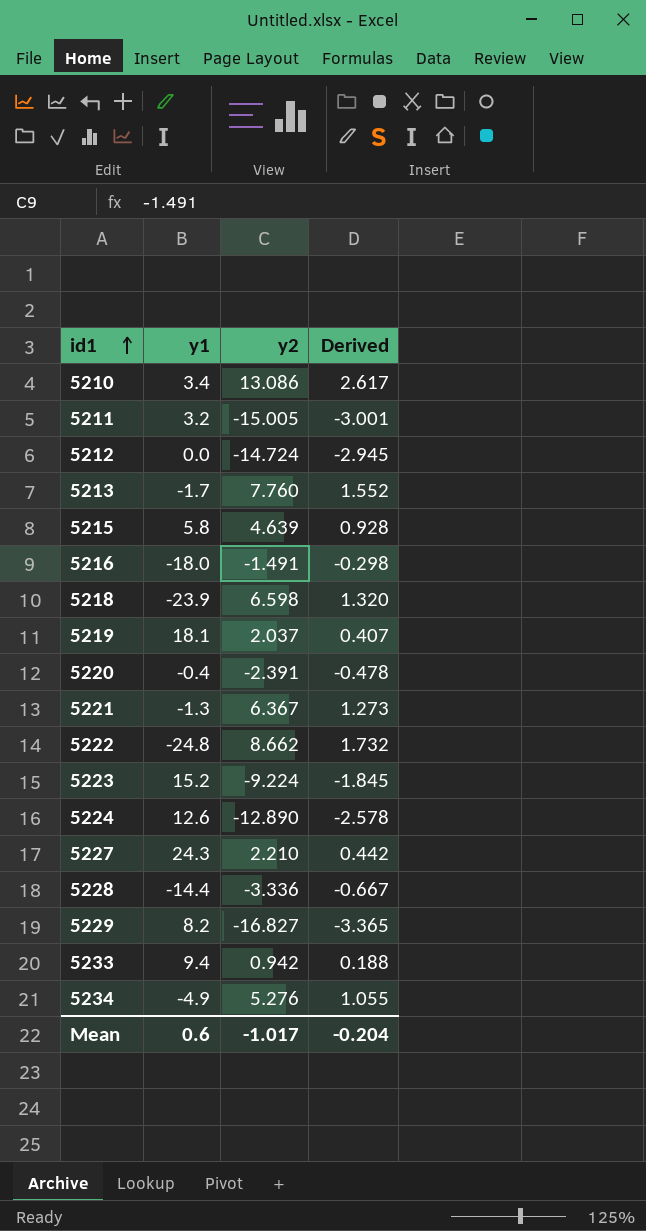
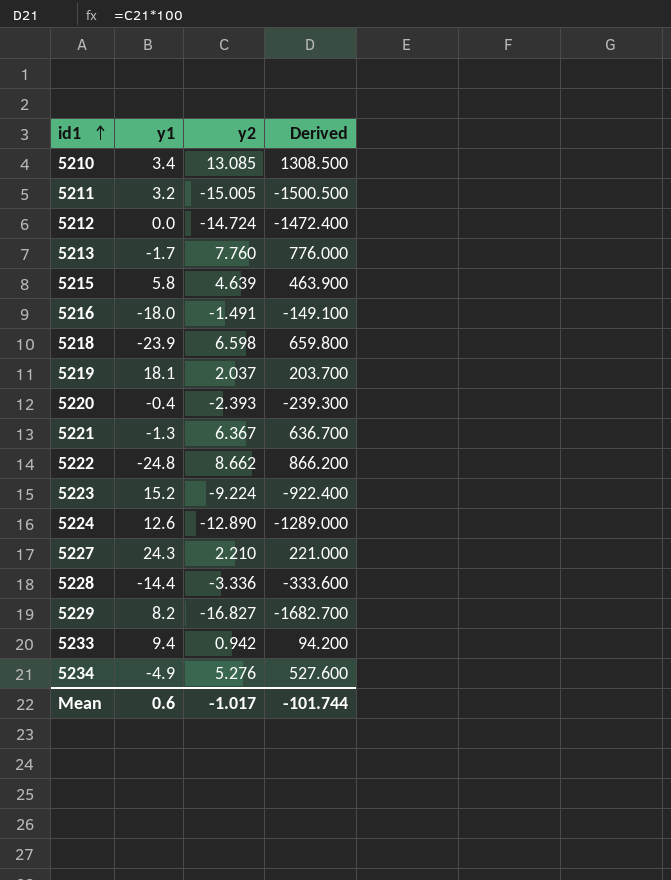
column Derived | formula: [y2] * 0.2 -> [y2] * 100
5210 | y2: 13.086 -> 13.085
5220 | y2: -2.391 -> -2.393
Mean | Derived: -0.204 -> -101.744

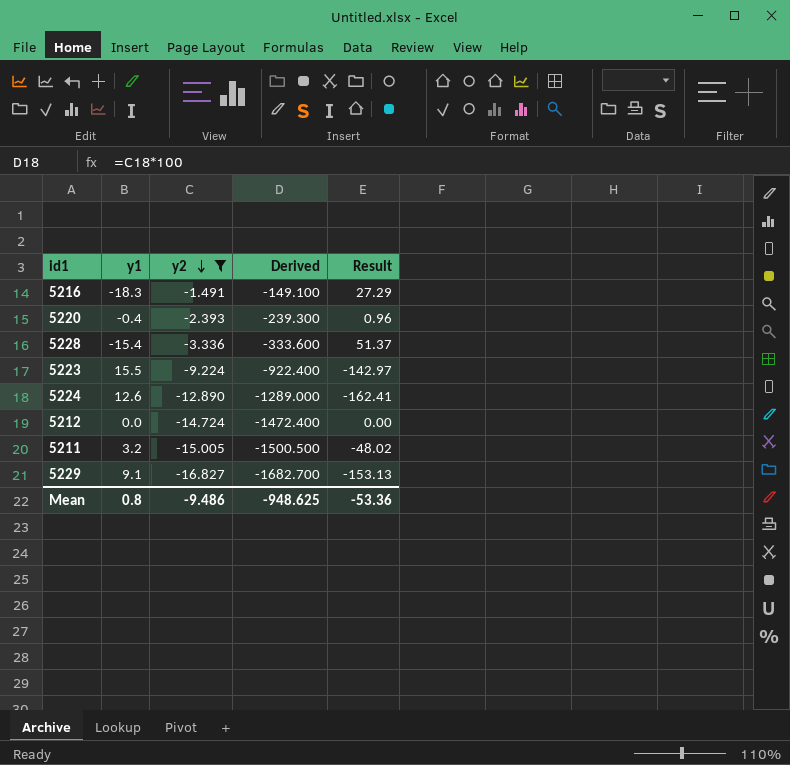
filter: none -> y2 <= -1.491
row order: id1 ascending -> y2 descending
column Result | formula: none -> [y1] * [y2]
5216 | y1: -18.0 -> -18.3
5228 | y1: -14.4 -> -15.4
5223 | y1: 15.2 -> 15.5
5229 | y1: 8.2 -> 9.1
Mean | y1: 0.6 -> 0.8
Mean | y2: -1.017 -> -9.486
Mean | Derived: -101.744 -> -948.625

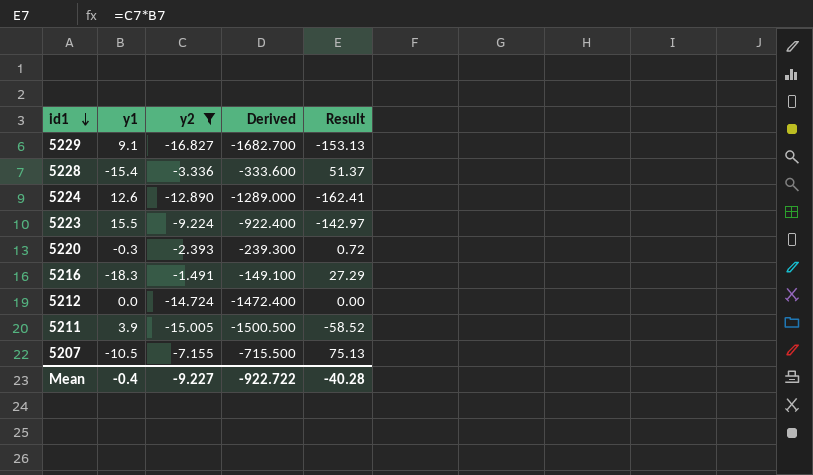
row order: y2 descending -> id1 descending
5220 | y1: -0.4 -> -0.3
5220 | Result: 0.96 -> 0.72
5211 | y1: 3.2 -> 3.9
5211 | Result: -48.02 -> -58.52
row 5207: none -> -10.5 | -7.155 | -715.500 | 75.13
Mean | y1: 0.8 -> -0.4
Mean | y2: -9.486 -> -9.227
Mean | Derived: -948.625 -> -922.722
Mean | Result: -53.36 -> -40.28

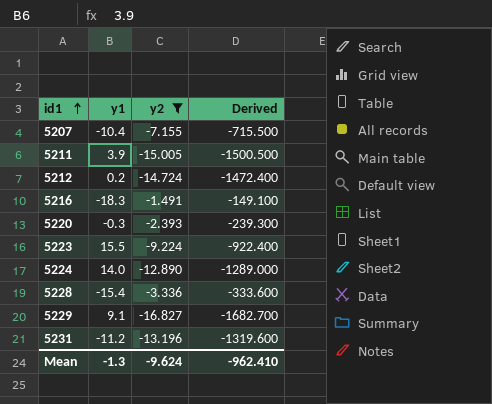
row order: id1 descending -> id1 ascending
column Result | formula: [y1] * [y2] -> none
5207 | y1: -10.5 -> -10.4
5212 | y1: 0.0 -> 0.2
5224 | y1: 12.6 -> 14.0
row 5231: none -> -11.2 | -13.196 | -1319.600
Mean | y1: -0.4 -> -1.3
Mean | y2: -9.227 -> -9.624
Mean | Derived: -922.722 -> -962.410

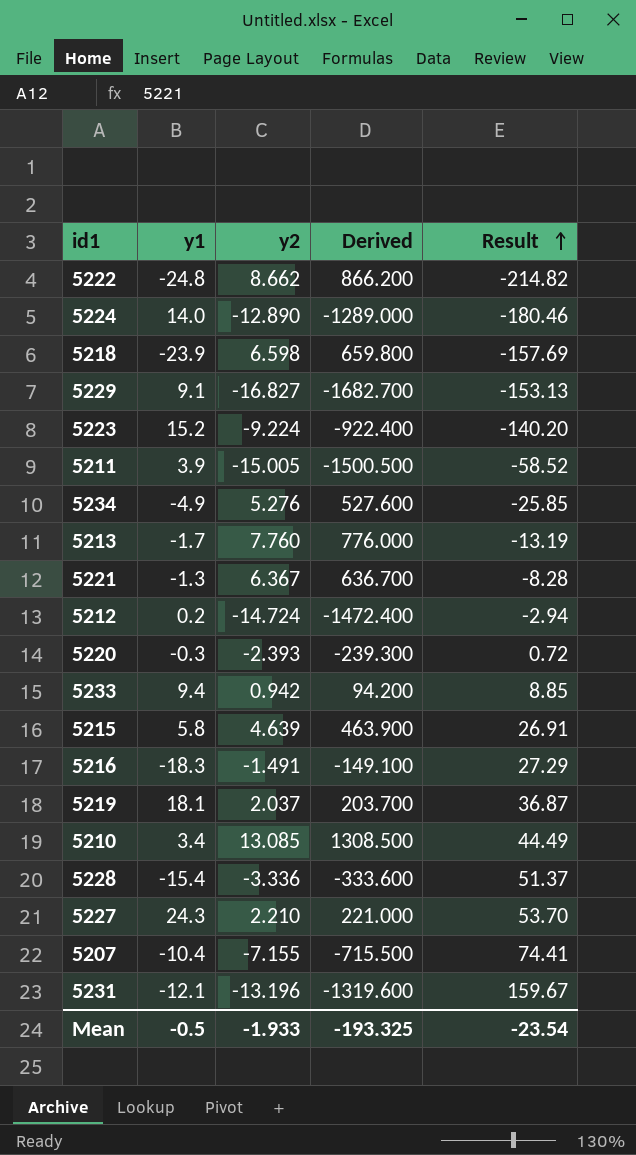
filter: y2 <= -1.491 -> none
row order: id1 ascending -> Result ascending
column Result | formula: none -> [y1] * [y2]
5223 | y1: 15.5 -> 15.2
5231 | y1: -11.2 -> -12.1
Mean | y1: -1.3 -> -0.5
Mean | y2: -9.624 -> -1.933
Mean | Derived: -962.410 -> -193.325

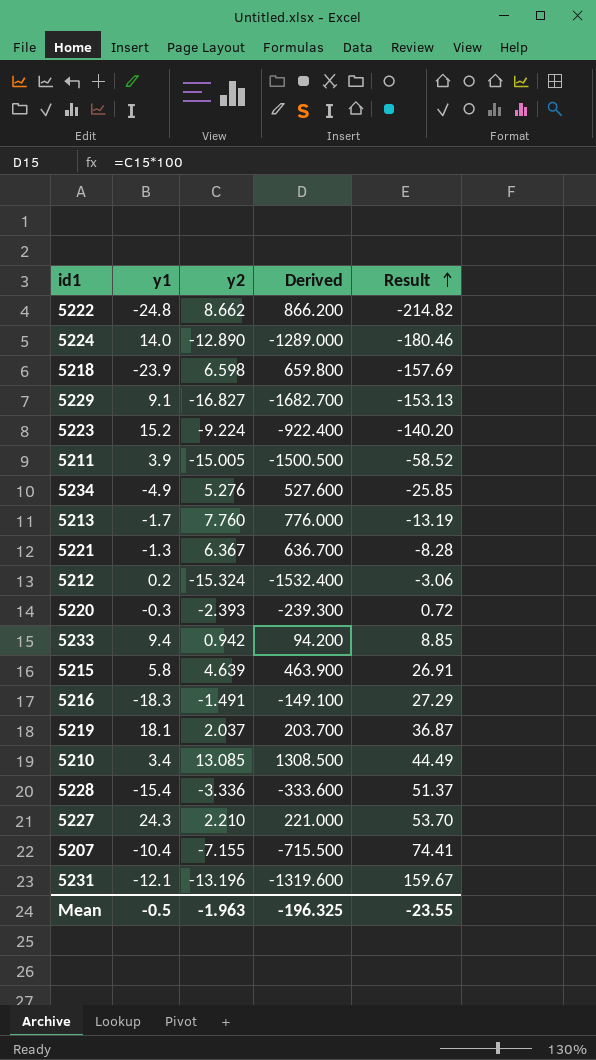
5212 | y2: -14.724 -> -15.324
5212 | Derived: -1472.400 -> -1532.400
5212 | Result: -2.94 -> -3.06
Mean | y2: -1.933 -> -1.963
Mean | Derived: -193.325 -> -196.325
Mean | Result: -23.54 -> -23.55

